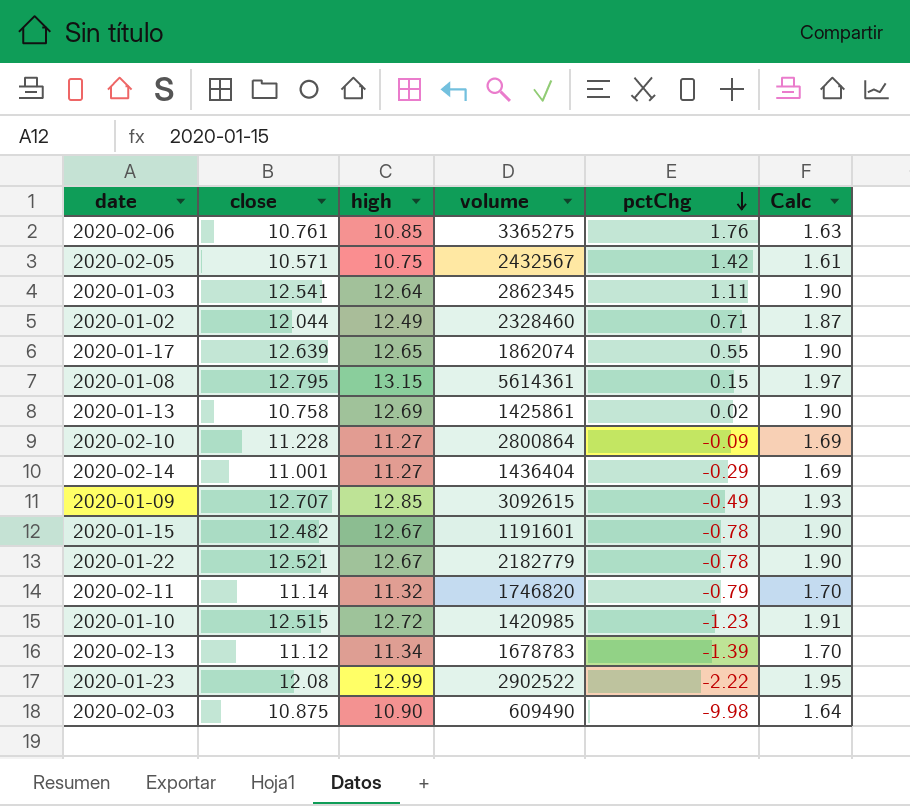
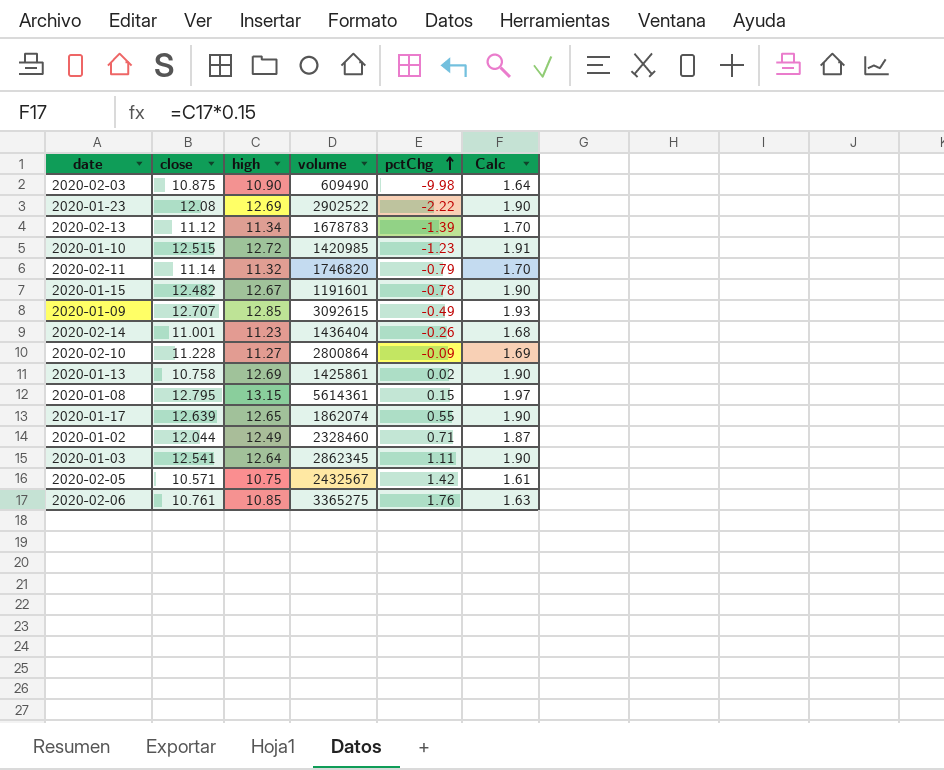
row order: pctChg descending -> pctChg ascending
row 2020-01-22: 12.521 | 12.67 | 2182779 | -0.78 | 1.90 -> none
2020-01-23 | high: 12.99 -> 12.69
2020-01-23 | Calc: 1.95 -> 1.90
2020-02-14 | high: 11.27 -> 11.23
2020-02-14 | pctChg: -0.29 -> -0.26
2020-02-14 | Calc: 1.69 -> 1.68

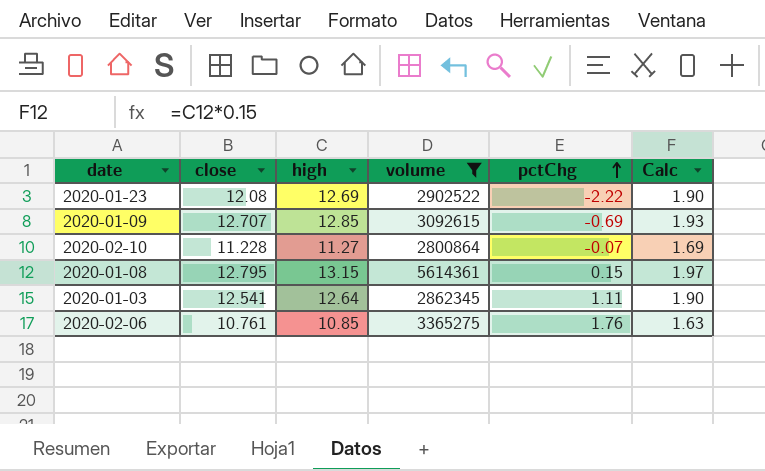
filter: none -> volume >= 2800864
2020-01-09 | pctChg: -0.49 -> -0.69
2020-02-10 | pctChg: -0.09 -> -0.07

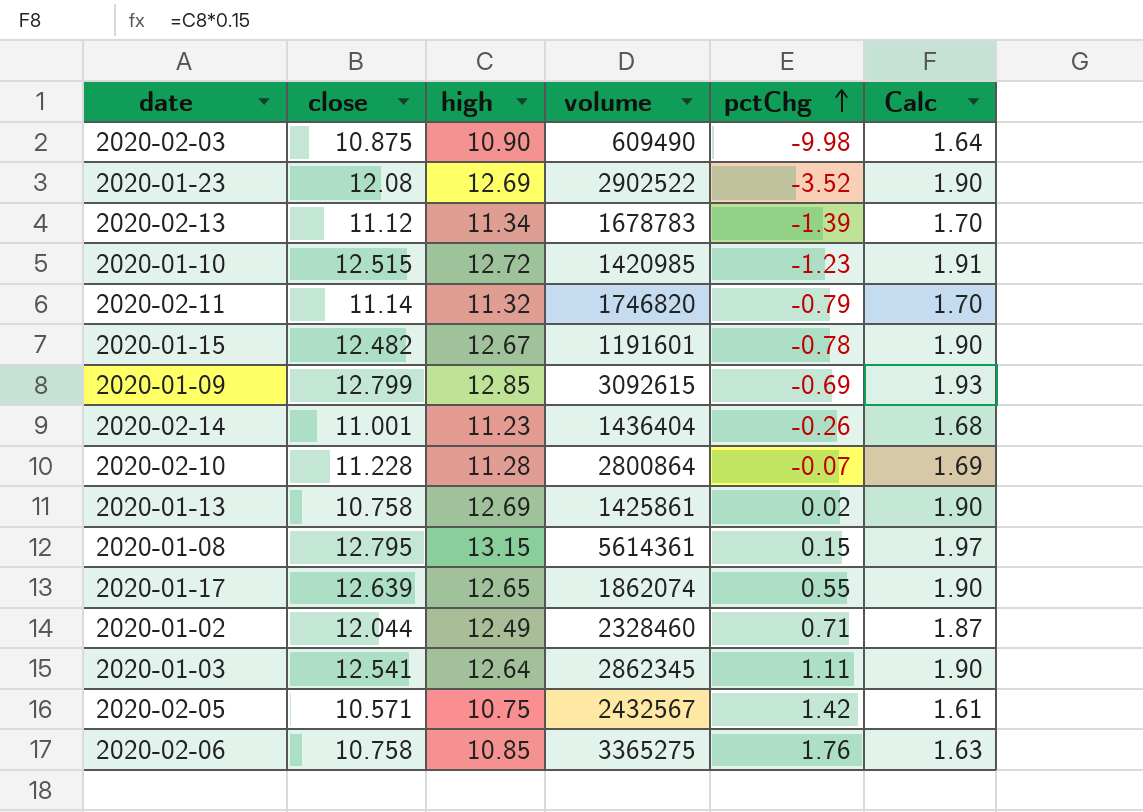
filter: volume >= 2800864 -> none
2020-01-23 | pctChg: -2.22 -> -3.52
2020-01-09 | close: 12.707 -> 12.799
2020-02-10 | high: 11.27 -> 11.28
2020-02-06 | close: 10.761 -> 10.758

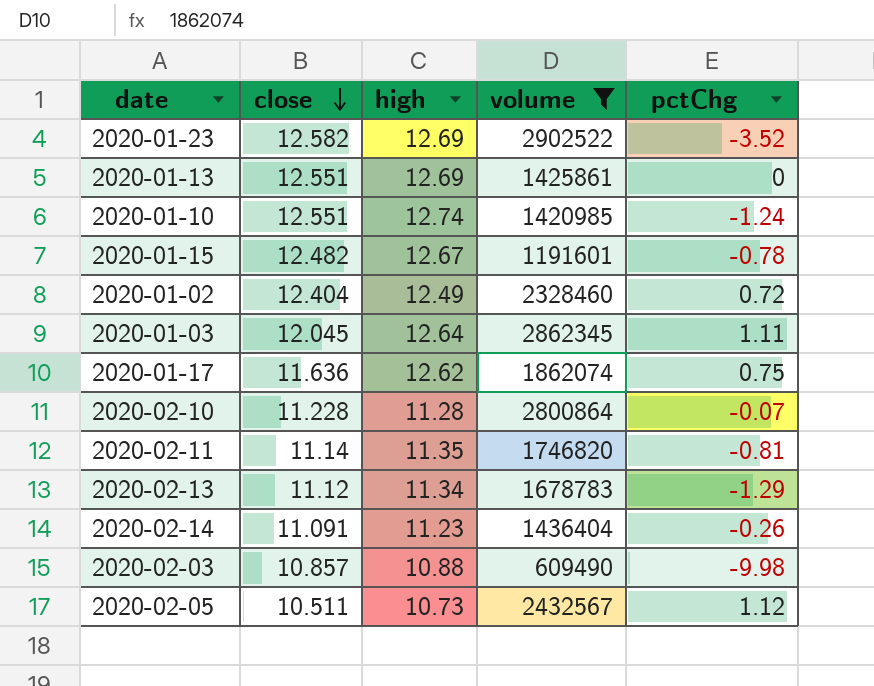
filter: none -> volume <= 2902522
row order: pctChg ascending -> close descending
column Calc | formula: [high] * 0.15 -> none
2020-01-23 | close: 12.08 -> 12.582
2020-01-13 | close: 10.758 -> 12.551
2020-01-13 | pctChg: 0.02 -> 0
2020-01-10 | close: 12.515 -> 12.551
2020-01-10 | high: 12.72 -> 12.74
2020-01-10 | pctChg: -1.23 -> -1.24
2020-01-02 | close: 12.044 -> 12.404
2020-01-02 | pctChg: 0.71 -> 0.72
2020-01-03 | close: 12.541 -> 12.045
2020-01-17 | close: 12.639 -> 11.636
2020-01-17 | high: 12.65 -> 12.62
2020-01-17 | pctChg: 0.55 -> 0.75
2020-02-11 | high: 11.32 -> 11.35
2020-02-11 | pctChg: -0.79 -> -0.81
2020-02-13 | pctChg: -1.39 -> -1.29
2020-02-14 | close: 11.001 -> 11.091
2020-02-03 | close: 10.875 -> 10.857
2020-02-03 | high: 10.90 -> 10.88
2020-02-05 | close: 10.571 -> 10.511
2020-02-05 | high: 10.75 -> 10.73
2020-02-05 | pctChg: 1.42 -> 1.12

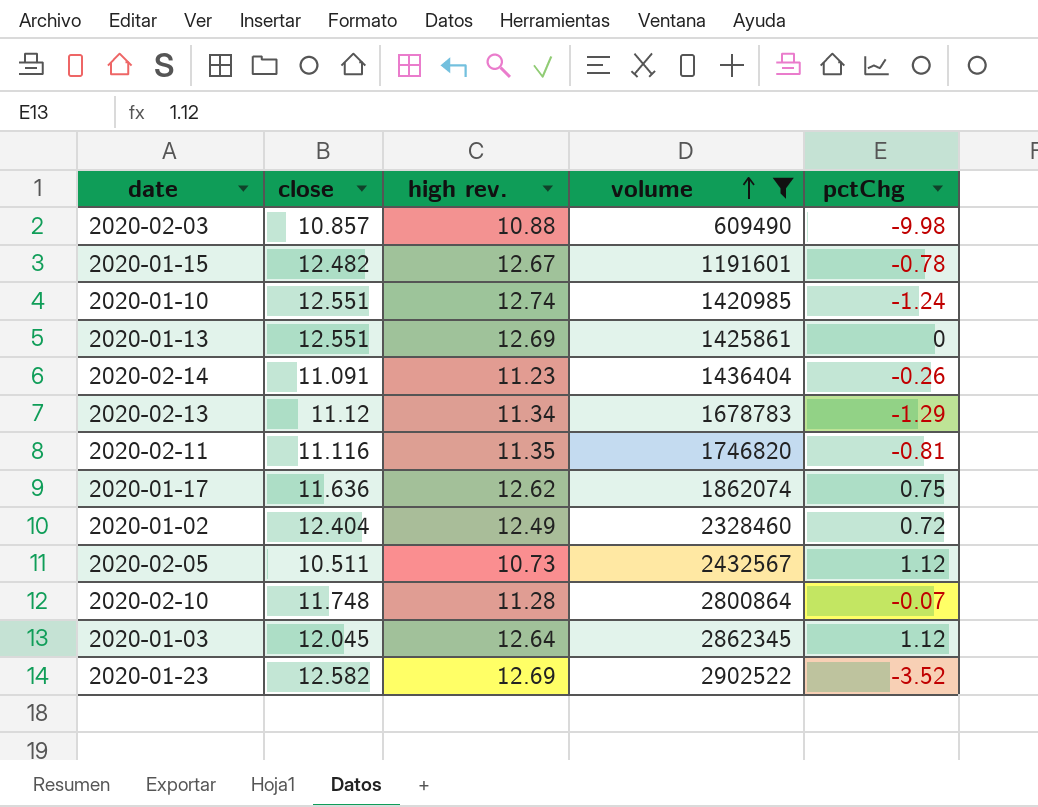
row order: close descending -> volume ascending
column name: high -> high rev.
2020-02-11 | close: 11.14 -> 11.116
2020-02-10 | close: 11.228 -> 11.748
2020-01-03 | pctChg: 1.11 -> 1.12

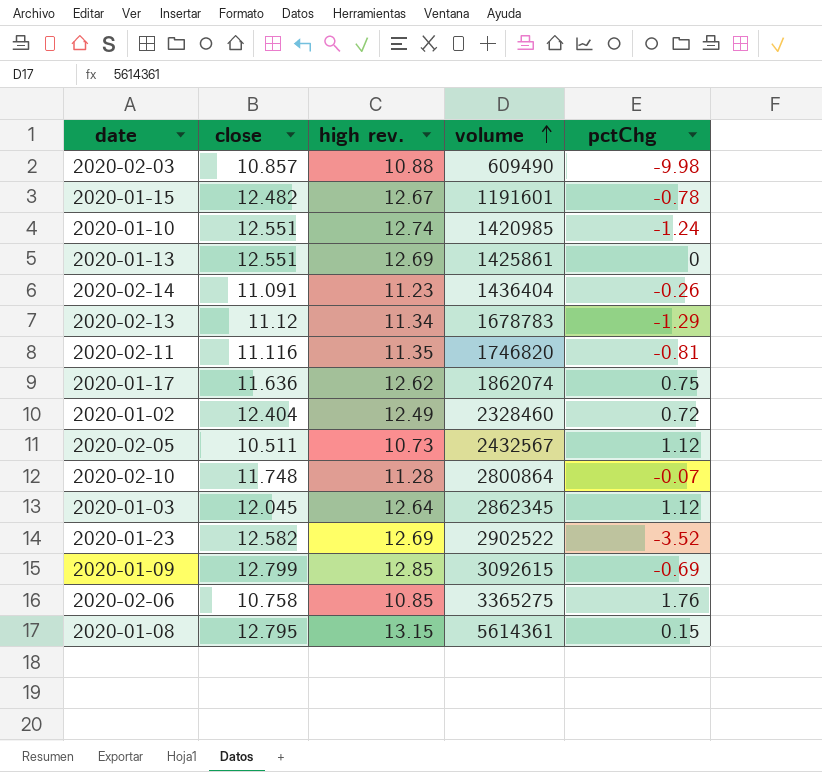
filter: volume <= 2902522 -> none

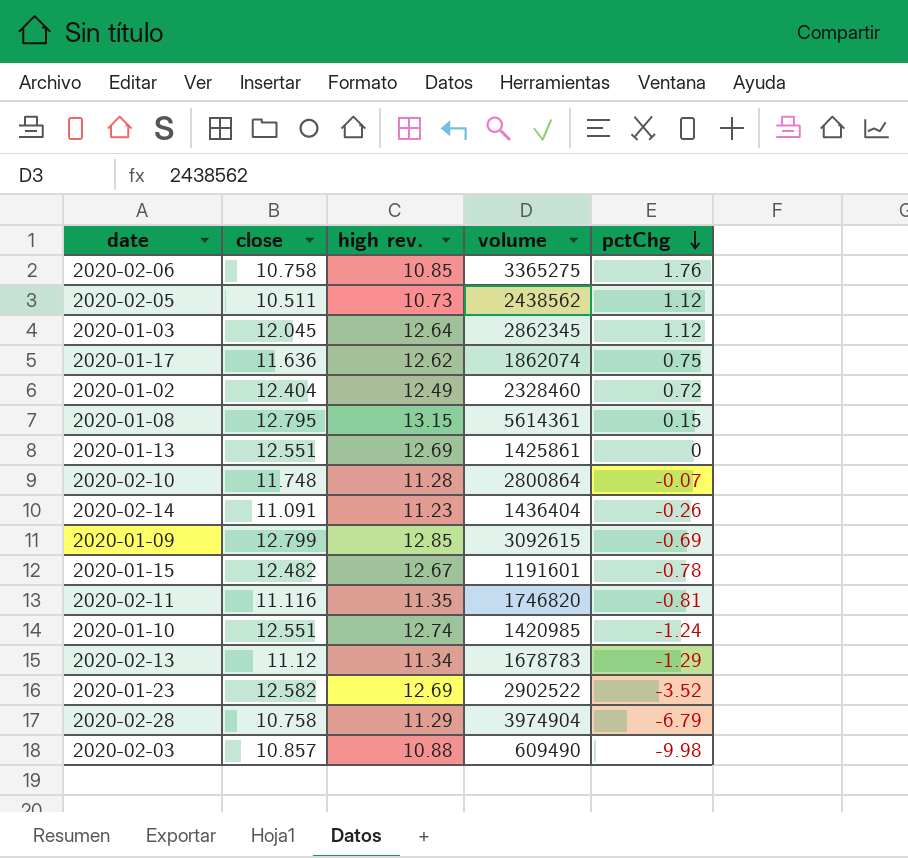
row order: volume ascending -> pctChg descending
2020-02-05 | volume: 2432567 -> 2438562
row 2020-02-28: none -> 10.758 | 11.29 | 3974904 | -6.79

